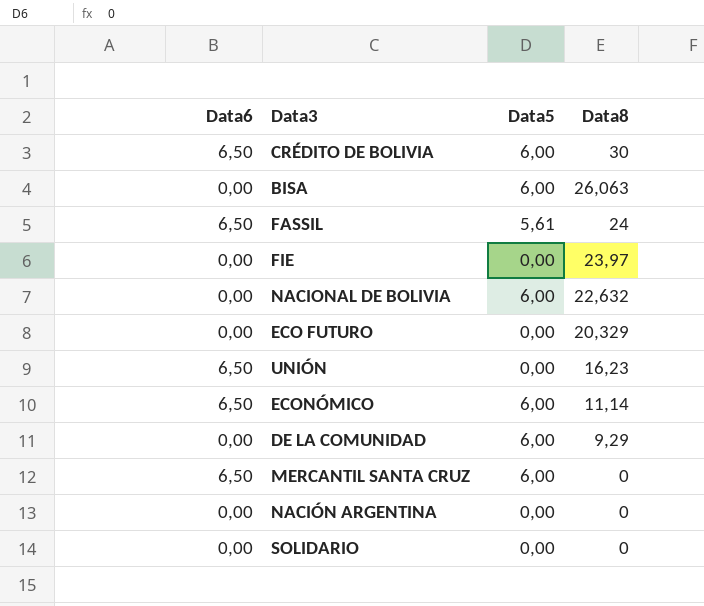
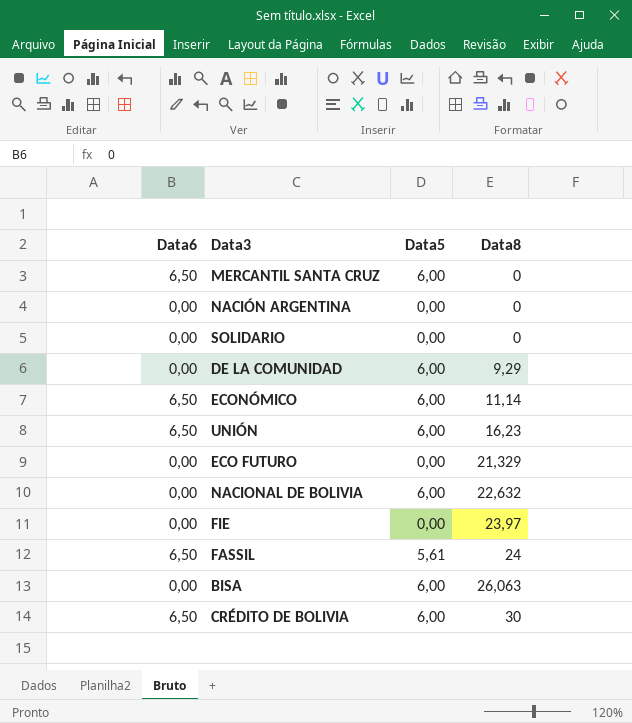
row order: Data8 descending -> Data8 ascending
UNIÓN | Data5: 0,00 -> 6,00
ECO FUTURO | Data8: 20,329 -> 21,329

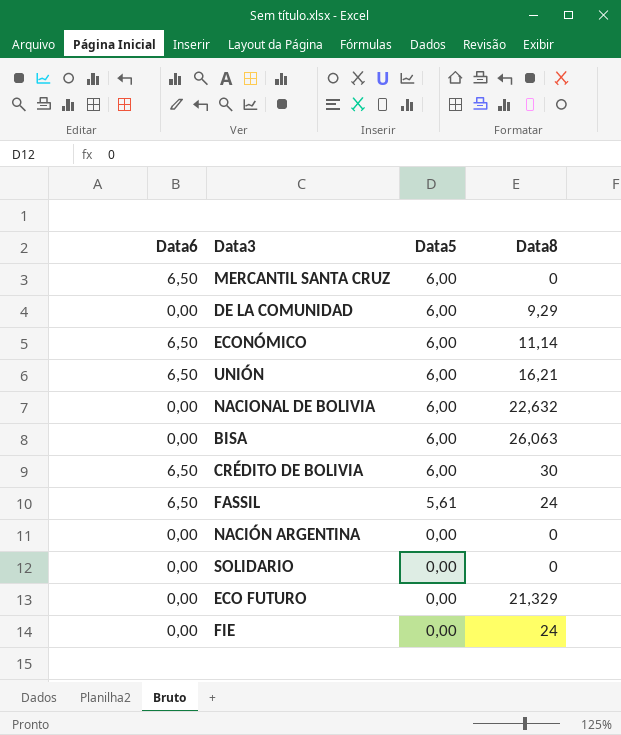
row order: Data8 ascending -> Data5 descending
UNIÓN | Data8: 16,23 -> 16,21
FIE | Data8: 23,97 -> 24

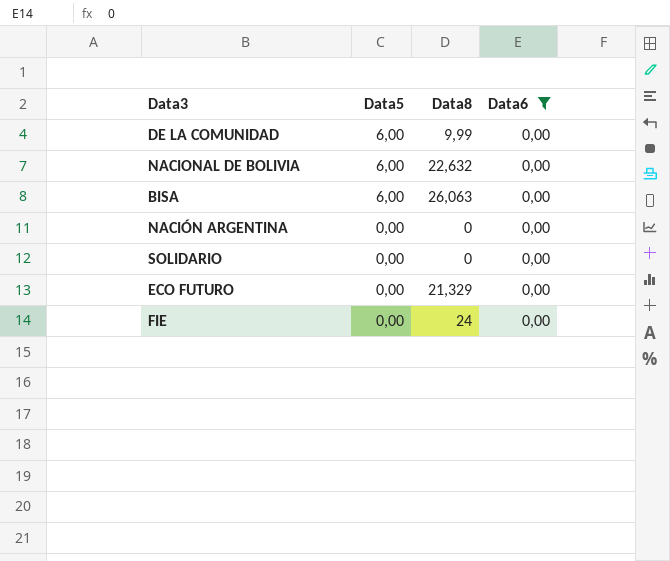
filter: none -> Data6 = 0,00
column Data6 | position: 1 -> 4
DE LA COMUNIDAD | Data8: 9,29 -> 9,99

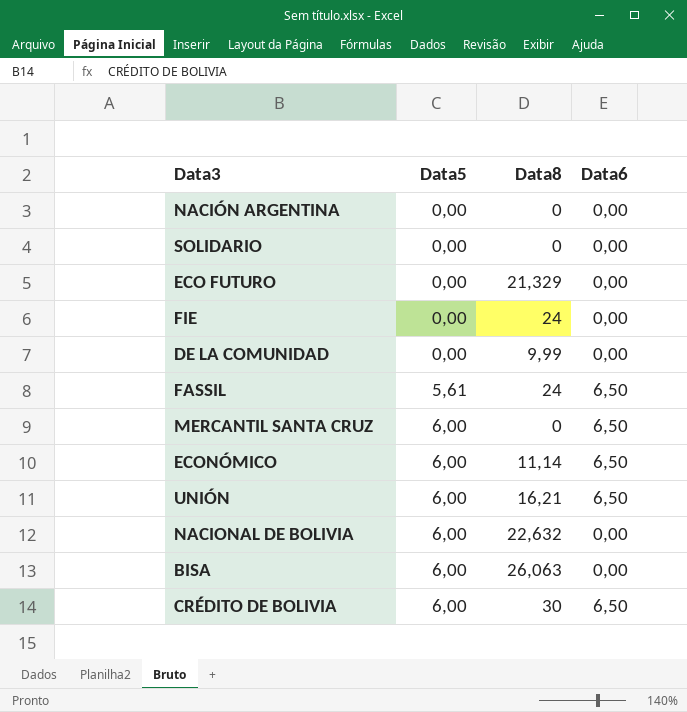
filter: Data6 = 0,00 -> none
row order: Data5 descending -> Data5 ascending
DE LA COMUNIDAD | Data5: 6,00 -> 0,00

